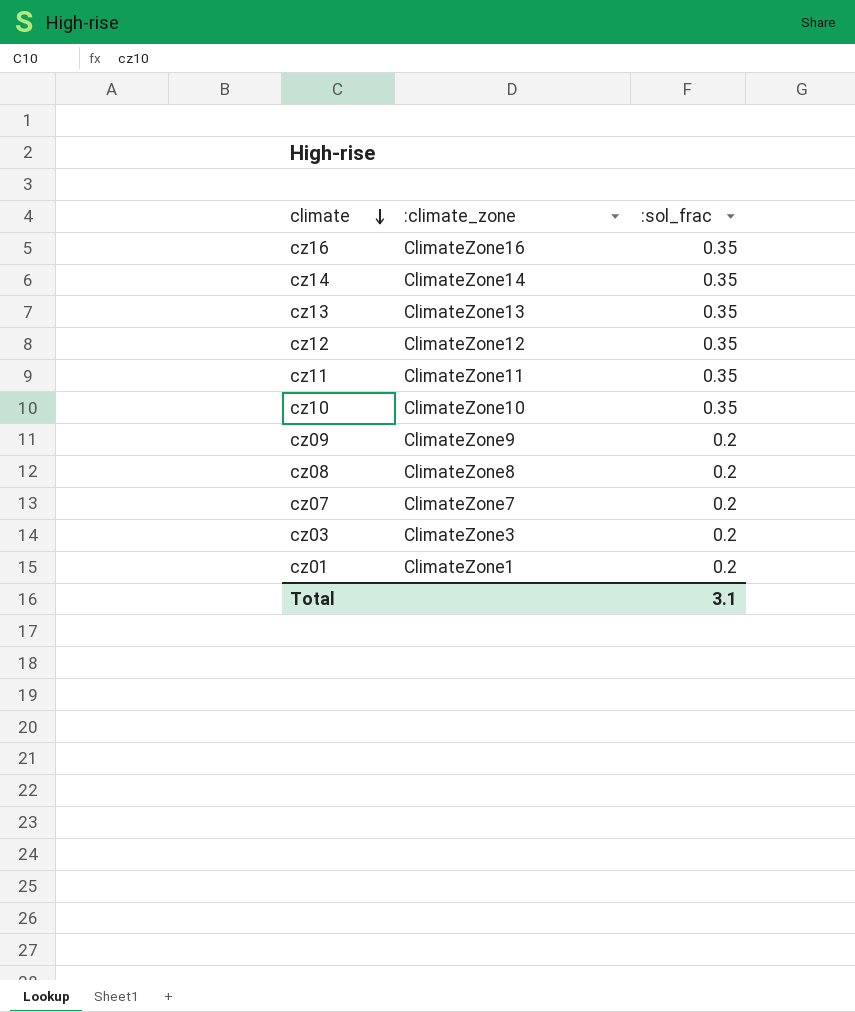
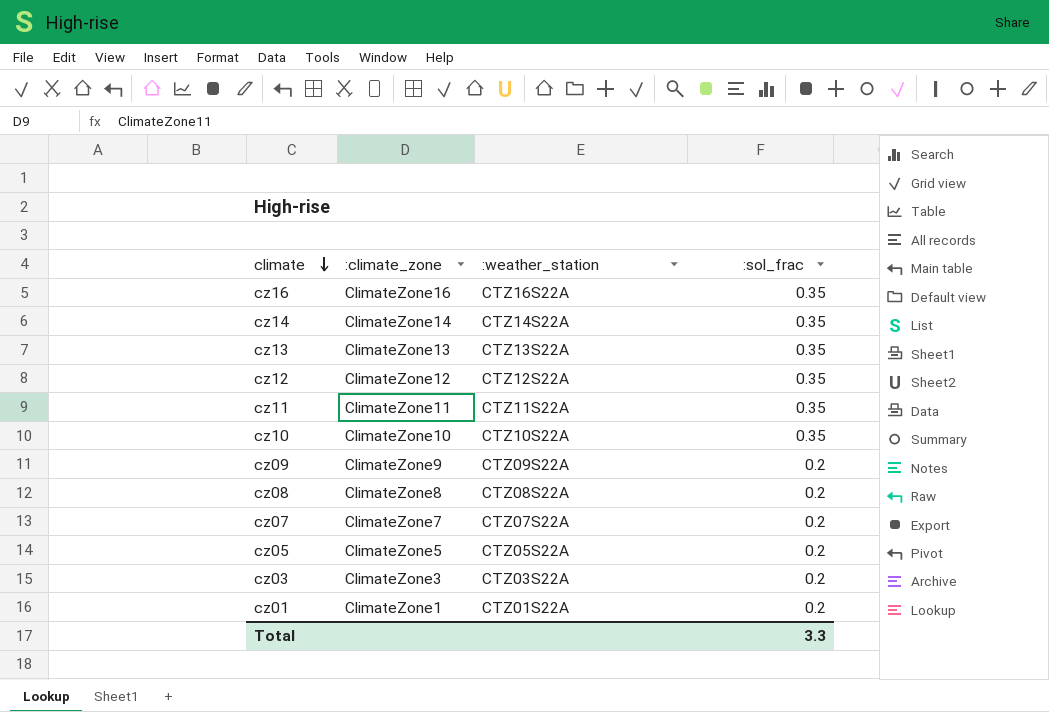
column :weather_station | position: none -> 3
row cz05: none -> ClimateZone5 | CTZ05S22A | 0.2
Total | :sol_frac: 3.1 -> 3.3

